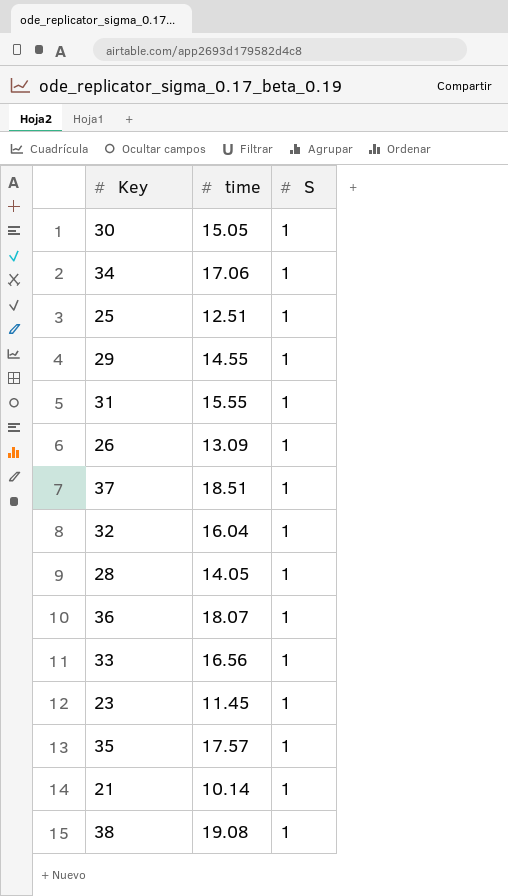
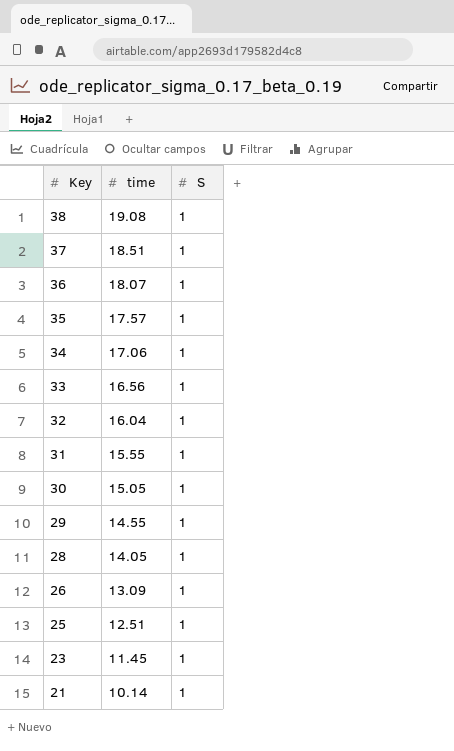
row order: none -> Key descending

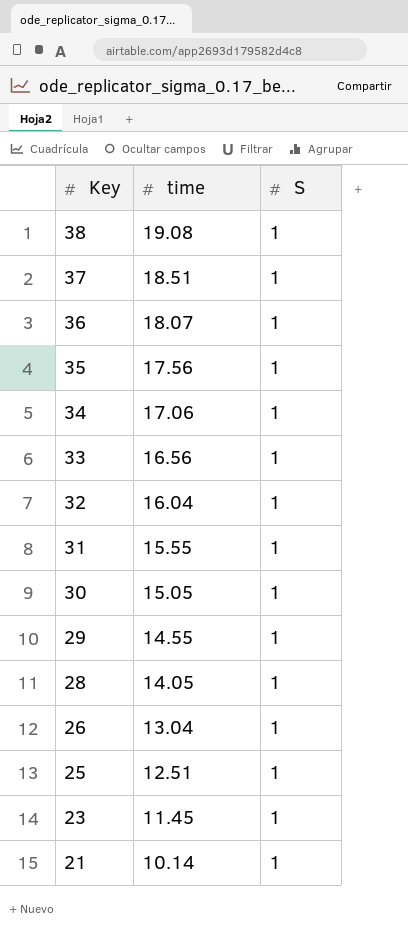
35 | time: 17.57 -> 17.56
26 | time: 13.09 -> 13.04

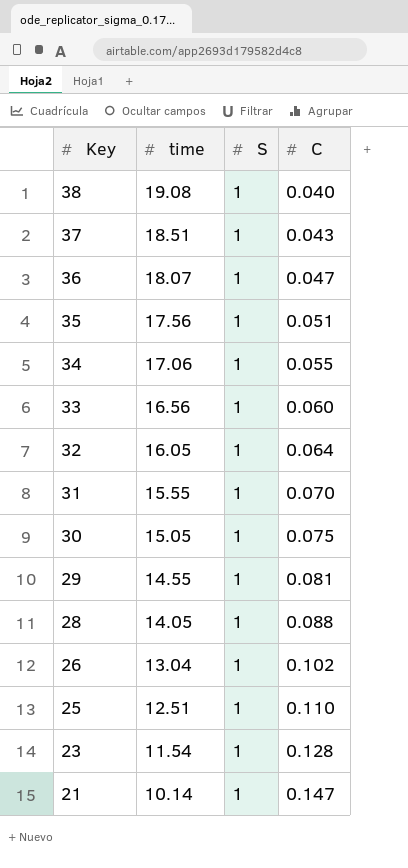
column C | position: none -> 4
32 | time: 16.04 -> 16.05
23 | time: 11.45 -> 11.54

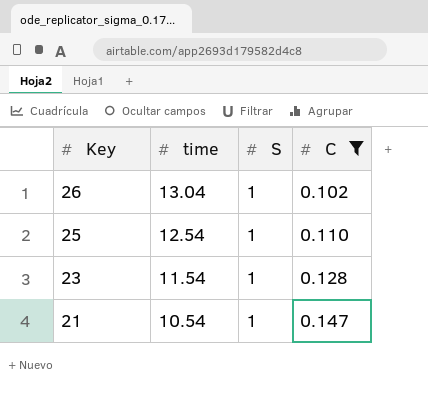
filter: none -> C >= 0.102
25 | time: 12.51 -> 12.54
21 | time: 10.14 -> 10.54

